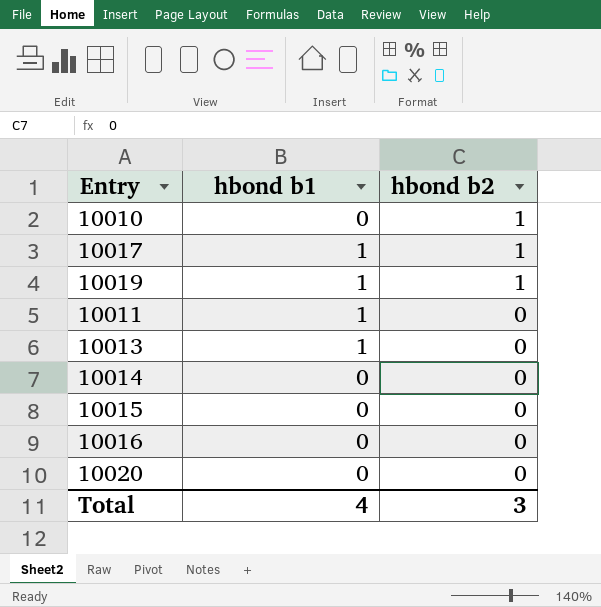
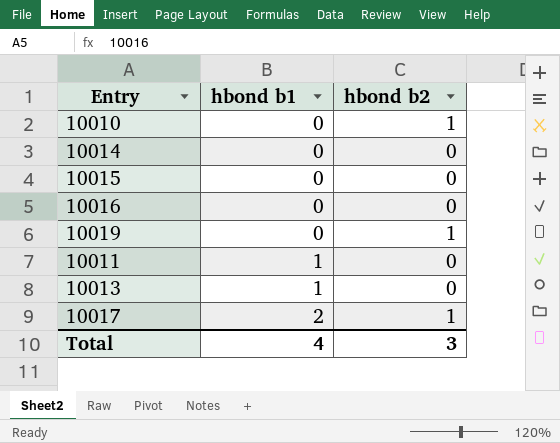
row order: hbond b2 descending -> hbond b1 ascending
row 10020: 0 | 0 -> none
10019 | hbond b1: 1 -> 0
10017 | hbond b1: 1 -> 2

